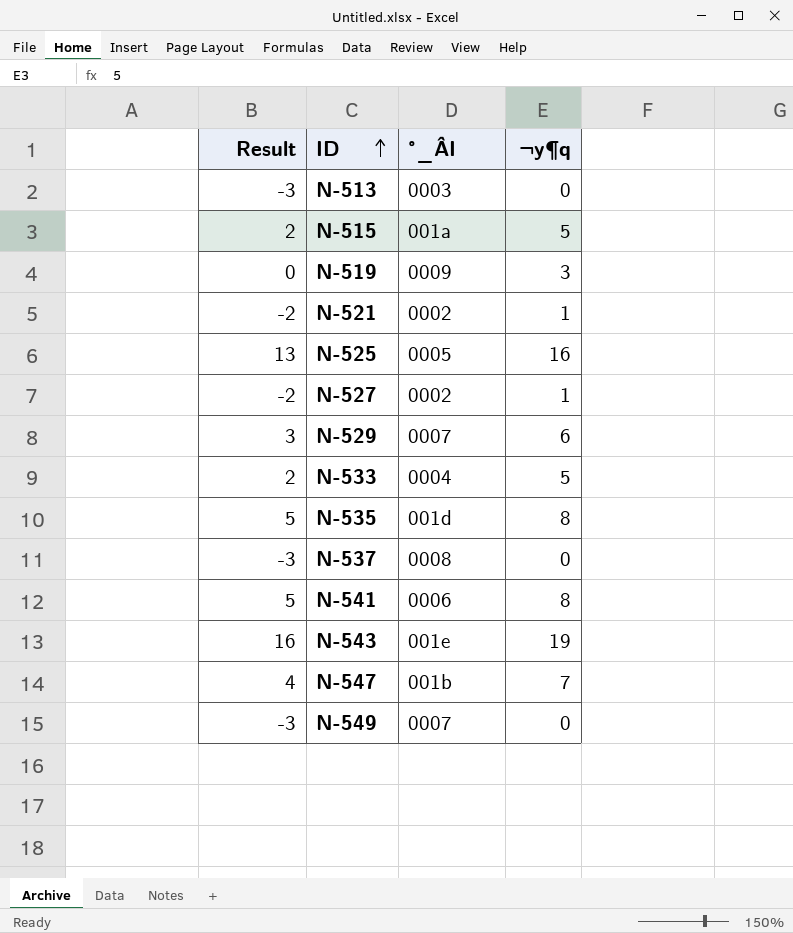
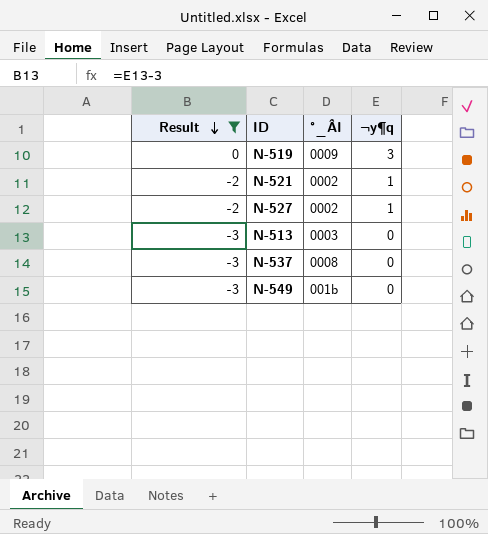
filter: none -> Result <= 0
row order: ID ascending -> Result descending
N-549 | °_ÂI: 0007 -> 001b

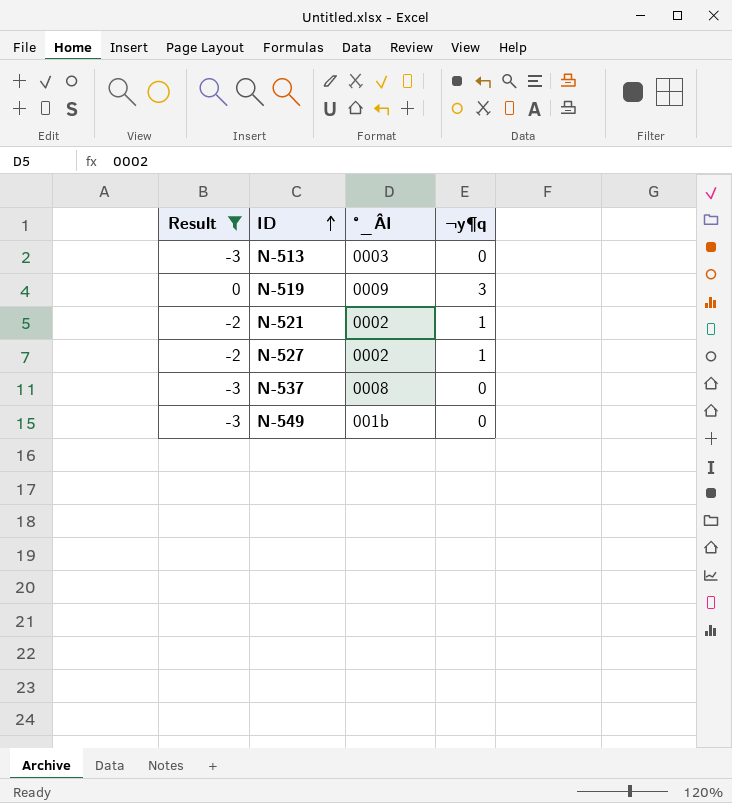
row order: Result descending -> ID ascending

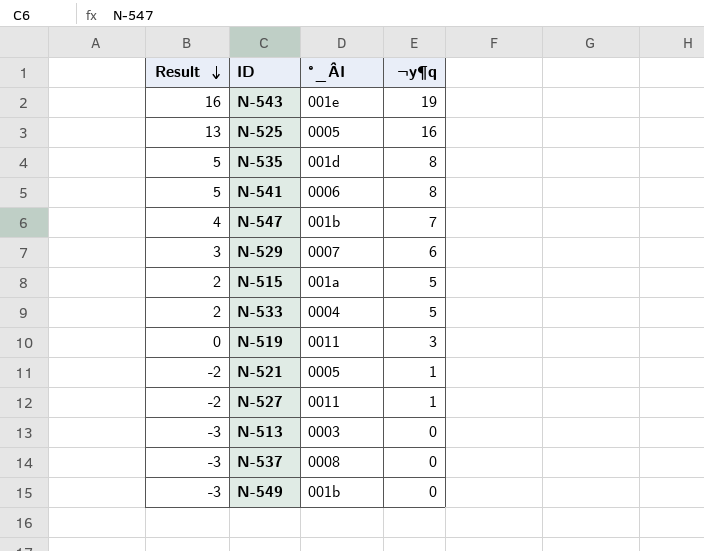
filter: Result <= 0 -> none
row order: ID ascending -> Result descending
N-519 | °_ÂI: 0009 -> 0011
N-521 | °_ÂI: 0002 -> 0005
N-527 | °_ÂI: 0002 -> 0011

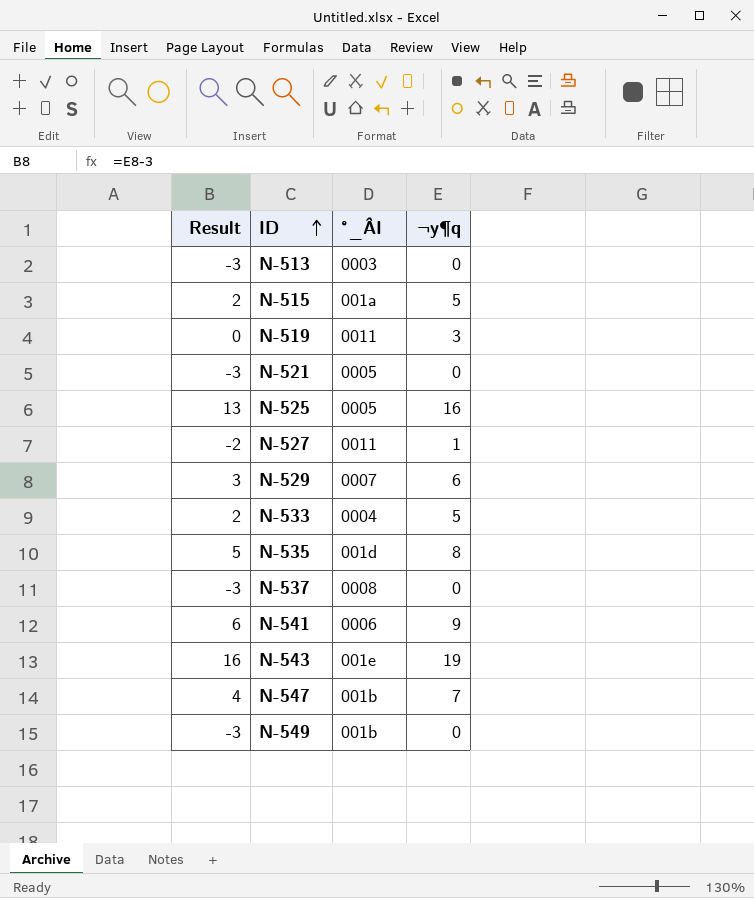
row order: Result descending -> ID ascending
N-521 | Result: -2 -> -3
N-521 | ¬y¶q: 1 -> 0
N-541 | Result: 5 -> 6
N-541 | ¬y¶q: 8 -> 9

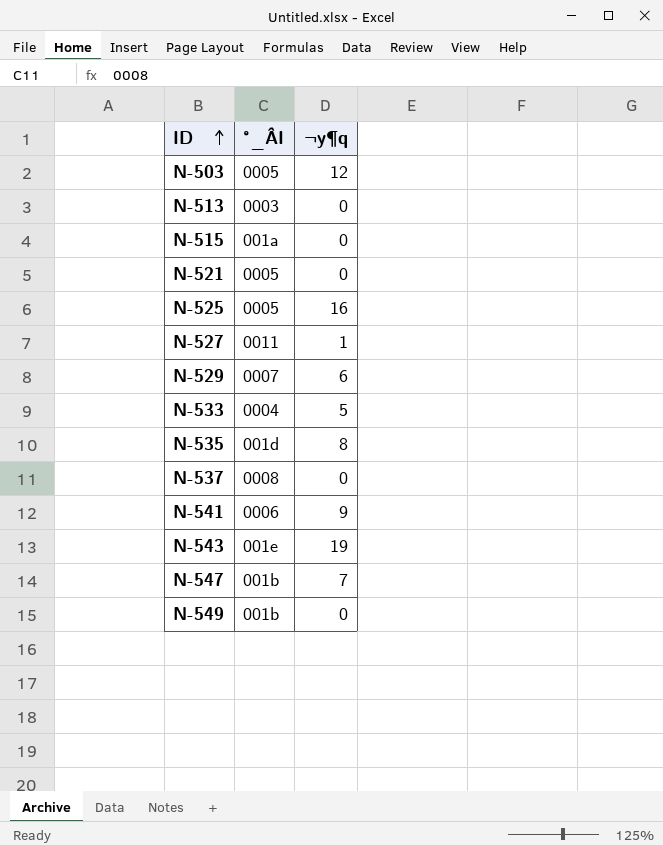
column Result | formula: [¬y¶q] - 3 -> none
row N-519: 0 | 0011 | 3 -> none
row N-503: none -> 0005 | 12
N-515 | ¬y¶q: 5 -> 0

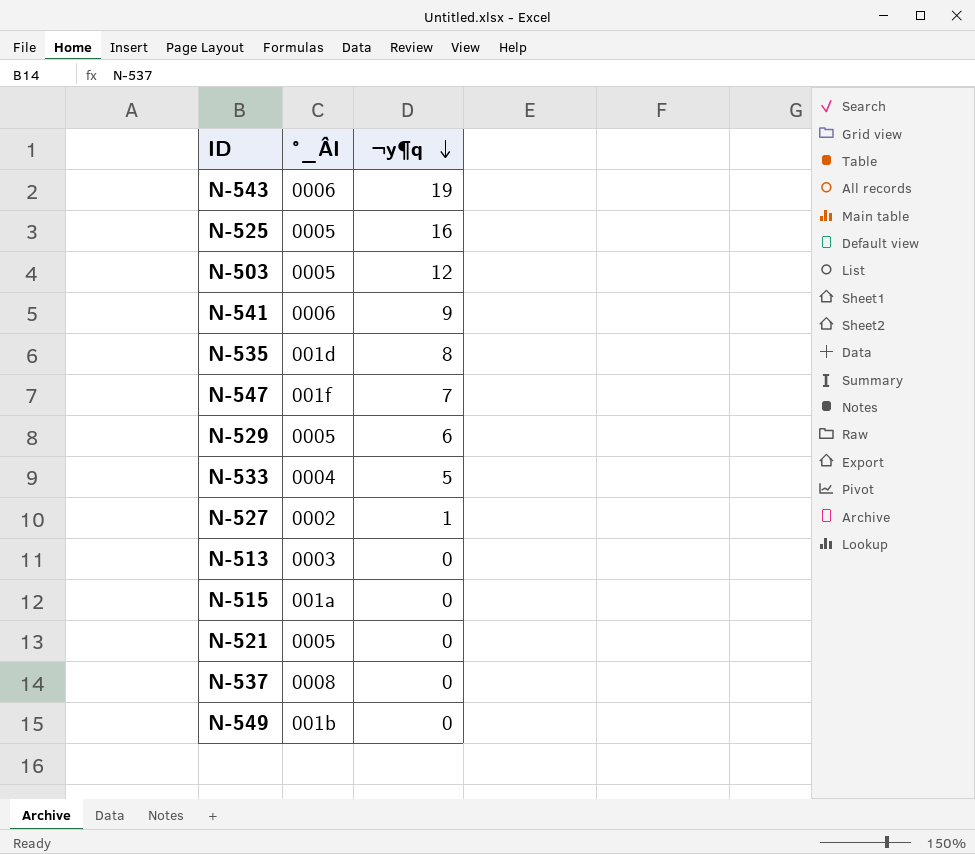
row order: ID ascending -> ¬y¶q descending
N-543 | °_ÂI: 001e -> 0006
N-547 | °_ÂI: 001b -> 001f
N-529 | °_ÂI: 0007 -> 0005
N-527 | °_ÂI: 0011 -> 0002

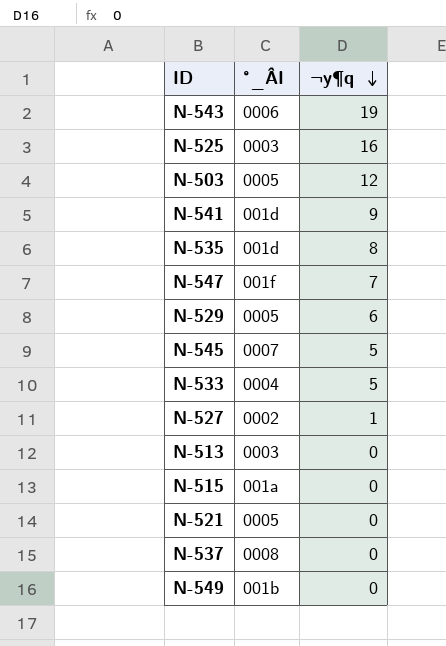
N-525 | °_ÂI: 0005 -> 0003
N-541 | °_ÂI: 0006 -> 001d
row N-545: none -> 0007 | 5

